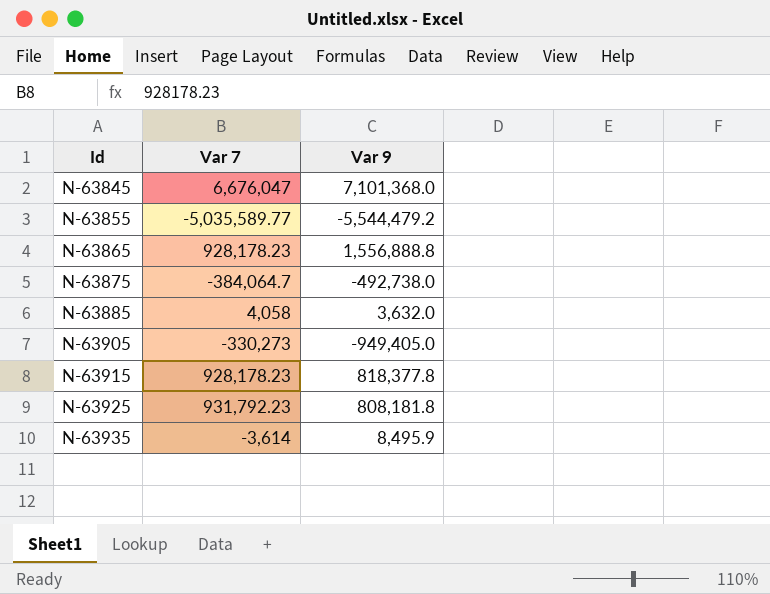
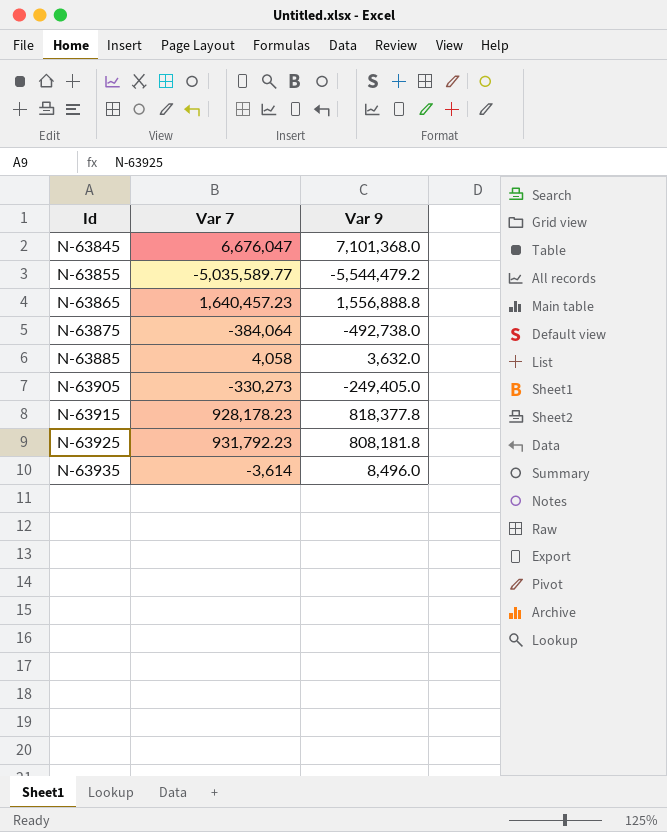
N-63865 | Var 7: 928,178.23 -> 1,640,457.23
N-63875 | Var 7: -384,064.7 -> -384,064
N-63905 | Var 9: -949,405.0 -> -249,405.0
N-63935 | Var 9: 8,495.9 -> 8,496.0

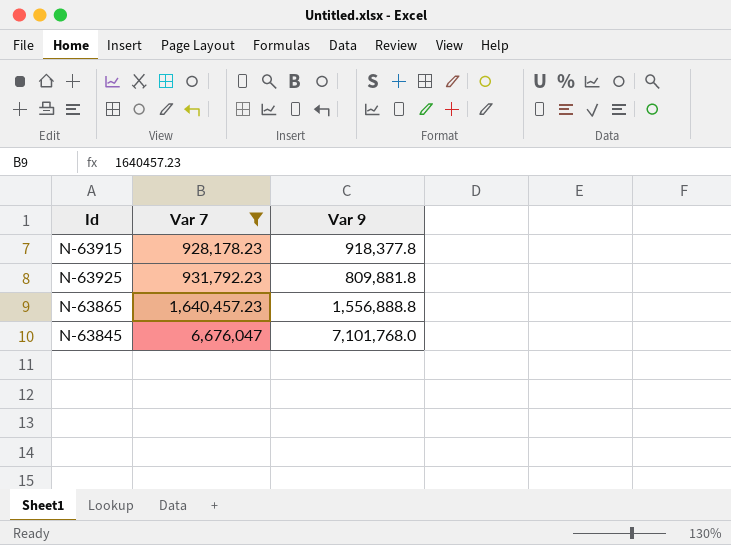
filter: none -> Var 7 >= 928,178.23
row order: Id ascending -> Var 7 ascending
N-63915 | Var 9: 818,377.8 -> 918,377.8
N-63925 | Var 9: 808,181.8 -> 809,881.8
N-63845 | Var 9: 7,101,368.0 -> 7,101,768.0

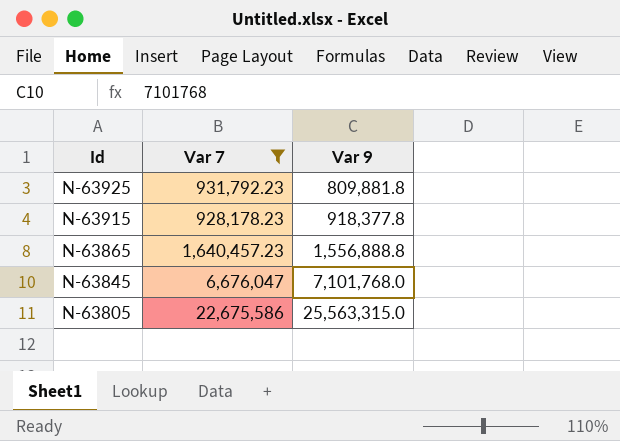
row order: Var 7 ascending -> Id descending
row N-63805: none -> 22,675,586 | 25,563,315.0

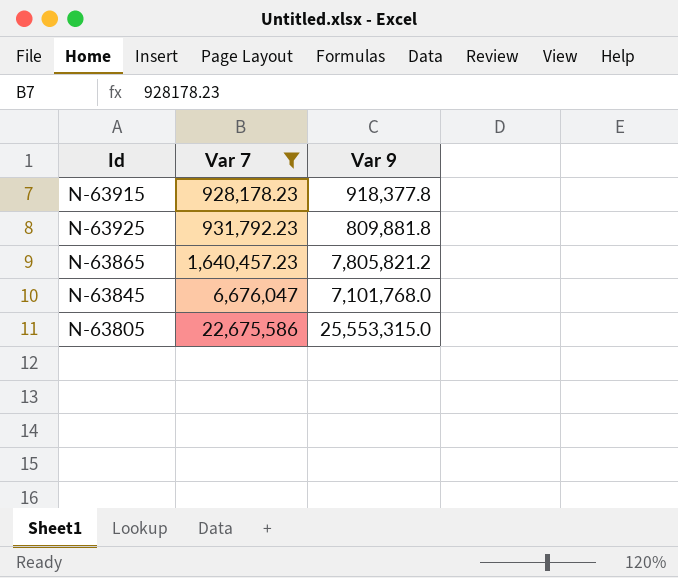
row order: Id descending -> Var 7 ascending
N-63865 | Var 9: 1,556,888.8 -> 7,805,821.2
N-63805 | Var 9: 25,563,315.0 -> 25,553,315.0

